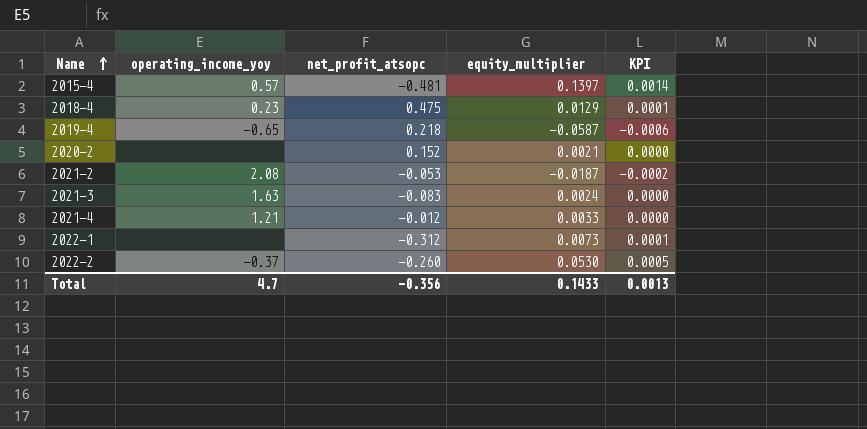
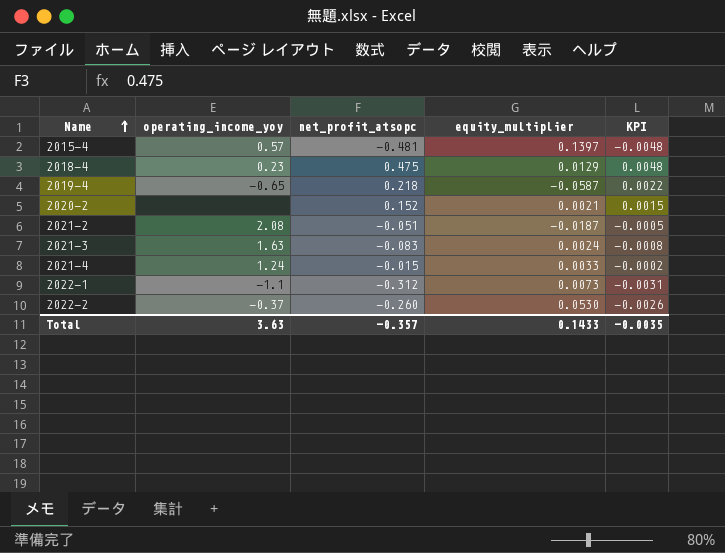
column KPI | formula: [equity_multiplier] * 0.01 -> [net_profit_atsopc] * 0.01
2021-2 | net_profit_atsopc: -0.053 -> -0.051
2021-4 | operating_income_yoy: 1.21 -> 1.24
2021-4 | net_profit_atsopc: -0.012 -> -0.015
2022-1 | operating_income_yoy: none -> -1.1
Total | operating_income_yoy: 4.7 -> 3.63
Total | net_profit_atsopc: -0.356 -> -0.357
Total | KPI: 0.0013 -> -0.0035

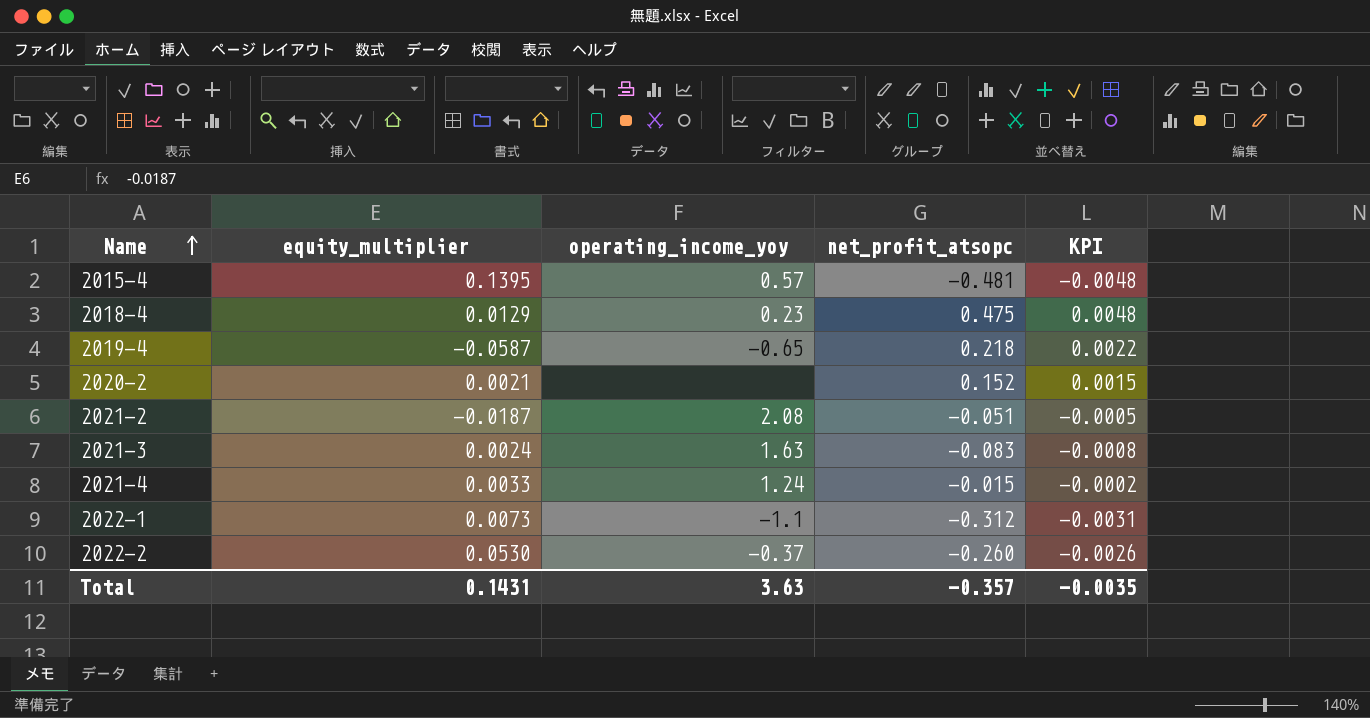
column equity_multiplier | position: 4 -> 2
2015-4 | equity_multiplier: 0.1397 -> 0.1395
Total | equity_multiplier: 0.1433 -> 0.1431

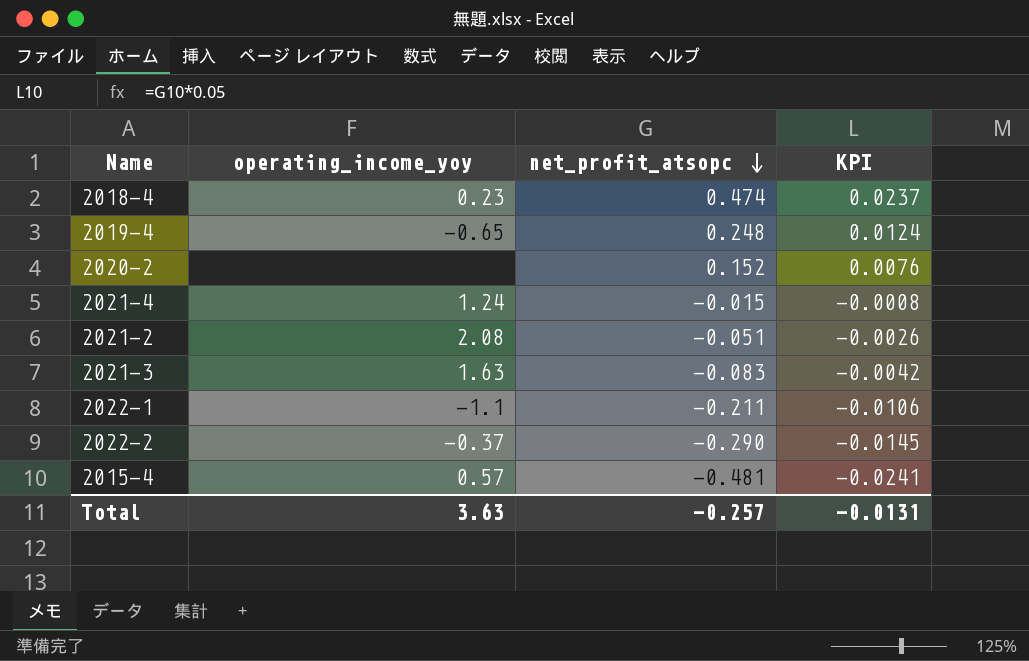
row order: Name ascending -> net_profit_atsopc descending
column equity_multiplier | position: 2 -> none
column KPI | formula: [net_profit_atsopc] * 0.01 -> [net_profit_atsopc] * 0.05
2018-4 | net_profit_atsopc: 0.475 -> 0.474
2019-4 | net_profit_atsopc: 0.218 -> 0.248
2022-1 | net_profit_atsopc: -0.312 -> -0.211
2022-2 | net_profit_atsopc: -0.260 -> -0.290
Total | net_profit_atsopc: -0.357 -> -0.257
Total | KPI: -0.0035 -> -0.0131

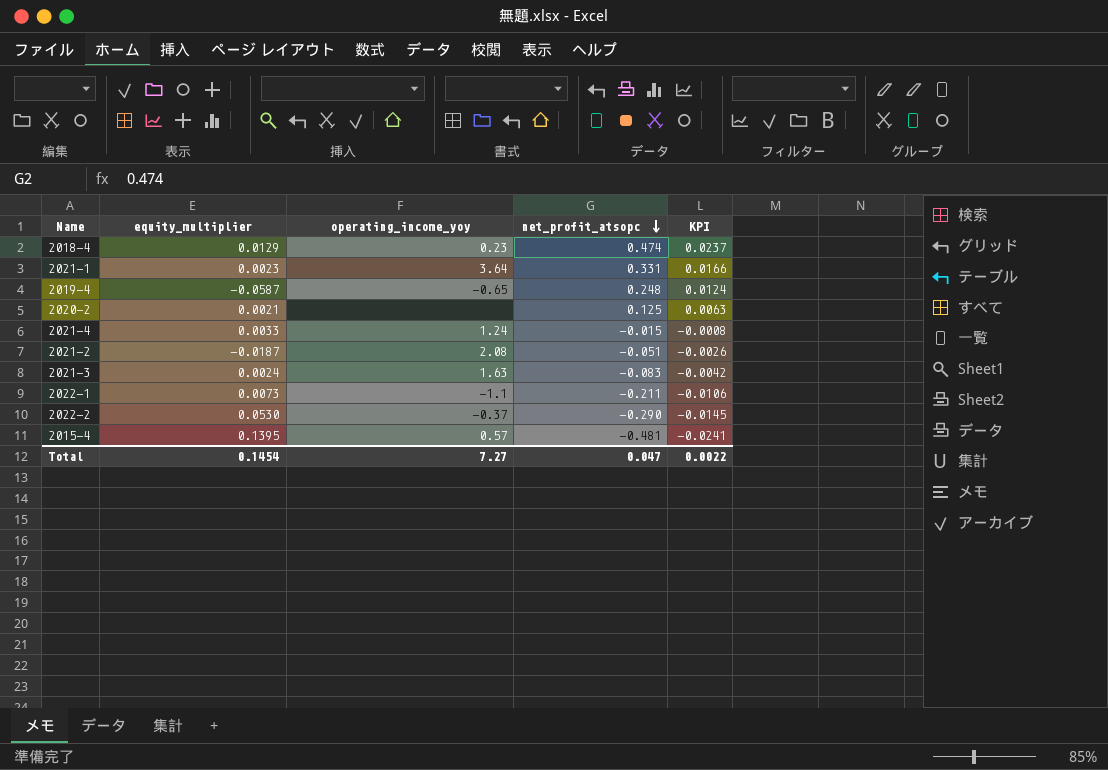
column equity_multiplier | position: none -> 2
row 2021-1: none -> 0.0023 | 3.64 | 0.331 | 0.0166
2020-2 | net_profit_atsopc: 0.152 -> 0.125
2020-2 | KPI: 0.0076 -> 0.0063
Total | operating_income_yoy: 3.63 -> 7.27
Total | net_profit_atsopc: -0.257 -> 0.047
Total | KPI: -0.0131 -> 0.0022

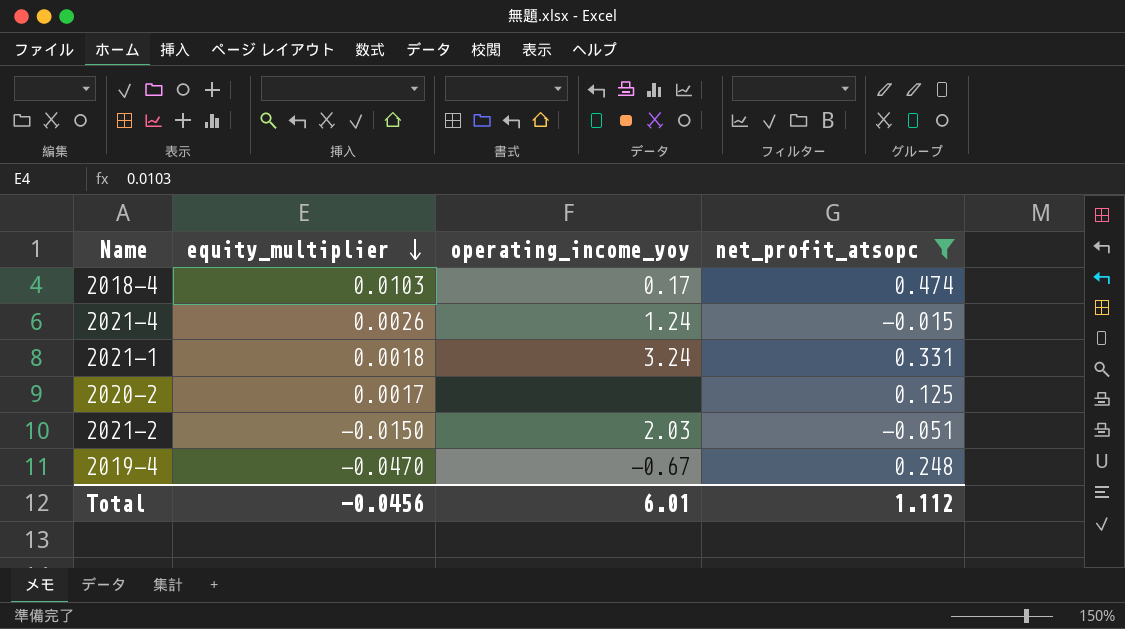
filter: none -> net_profit_atsopc >= -0.051
row order: net_profit_atsopc descending -> equity_multiplier descending
column KPI | formula: [net_profit_atsopc] * 0.05 -> none
2018-4 | equity_multiplier: 0.0129 -> 0.0103
2018-4 | operating_income_yoy: 0.23 -> 0.17
2021-4 | equity_multiplier: 0.0033 -> 0.0026
2021-1 | equity_multiplier: 0.0023 -> 0.0018
2021-1 | operating_income_yoy: 3.64 -> 3.24
2020-2 | equity_multiplier: 0.0021 -> 0.0017
2021-2 | equity_multiplier: -0.0187 -> -0.0150
2021-2 | operating_income_yoy: 2.08 -> 2.03
2019-4 | equity_multiplier: -0.0587 -> -0.0470
2019-4 | operating_income_yoy: -0.65 -> -0.67
Total | equity_multiplier: 0.1454 -> -0.0456
Total | operating_income_yoy: 7.27 -> 6.01
Total | net_profit_atsopc: 0.047 -> 1.112

